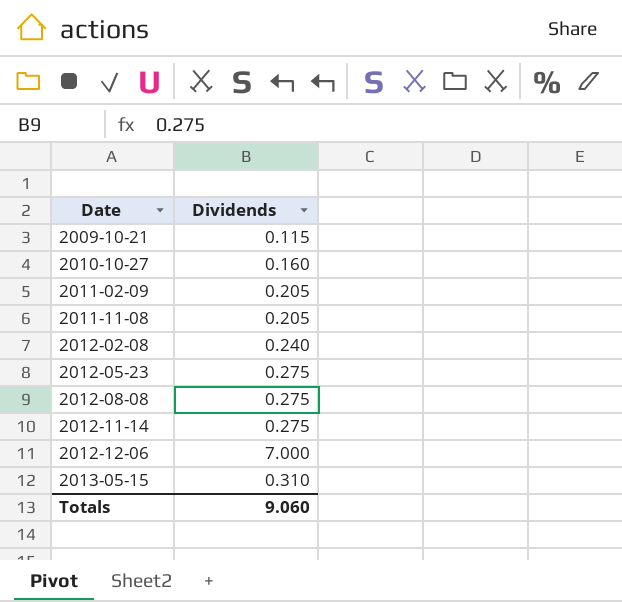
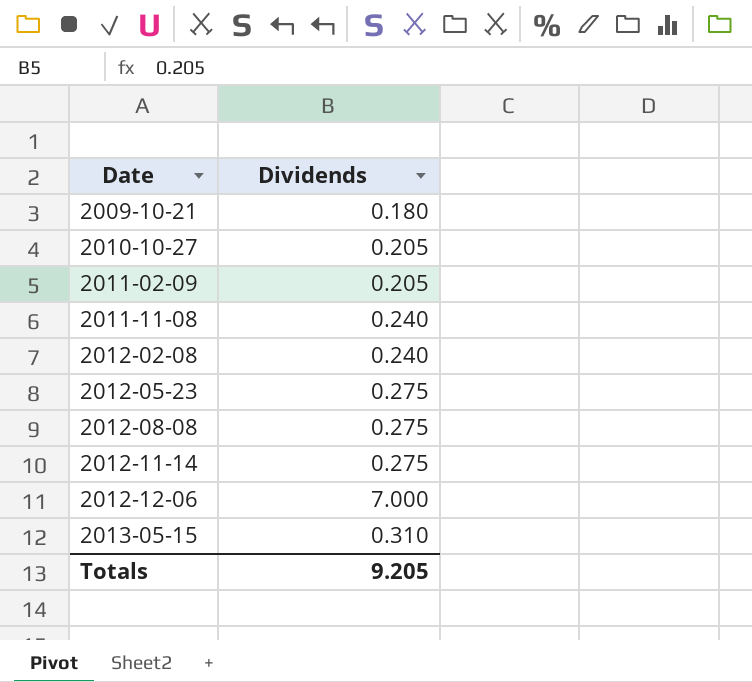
2009-10-21 | Dividends: 0.115 -> 0.180
2010-10-27 | Dividends: 0.160 -> 0.205
2011-11-08 | Dividends: 0.205 -> 0.240
Totals | Dividends: 9.060 -> 9.205

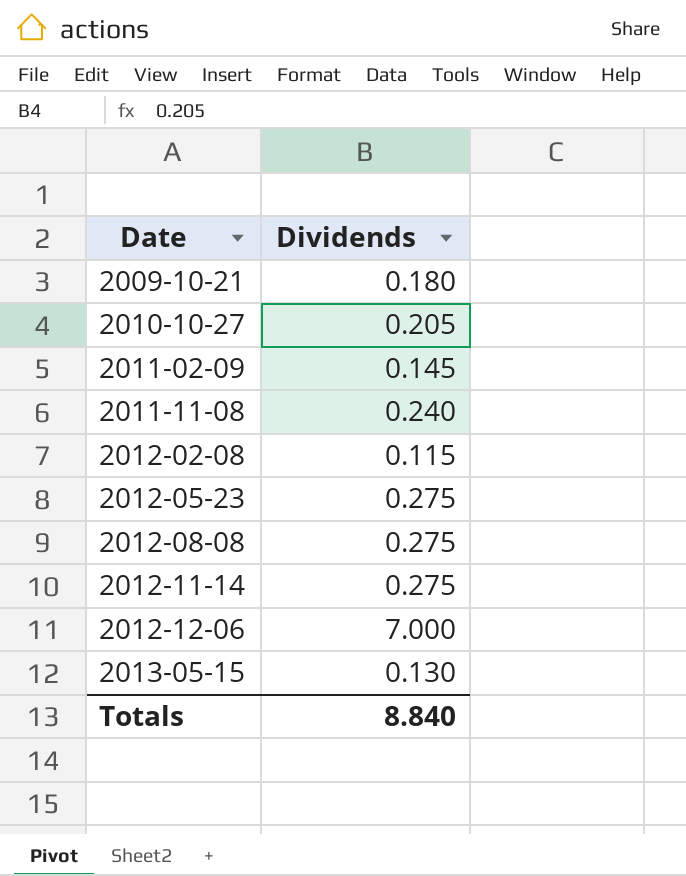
2011-02-09 | Dividends: 0.205 -> 0.145
2012-02-08 | Dividends: 0.240 -> 0.115
2013-05-15 | Dividends: 0.310 -> 0.130
Totals | Dividends: 9.205 -> 8.840

